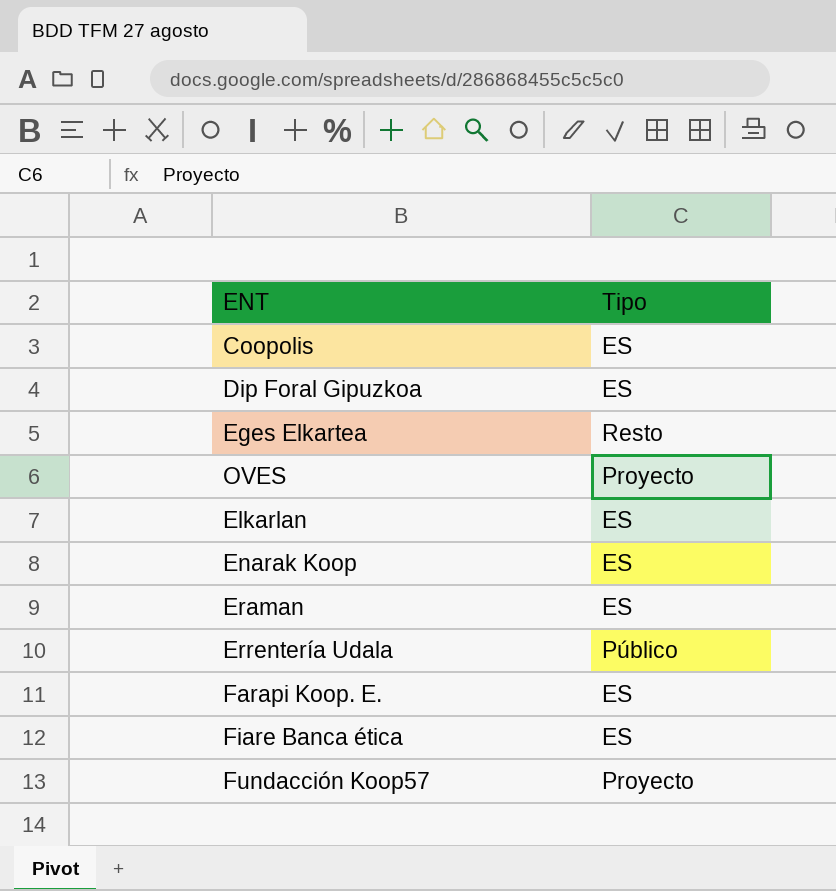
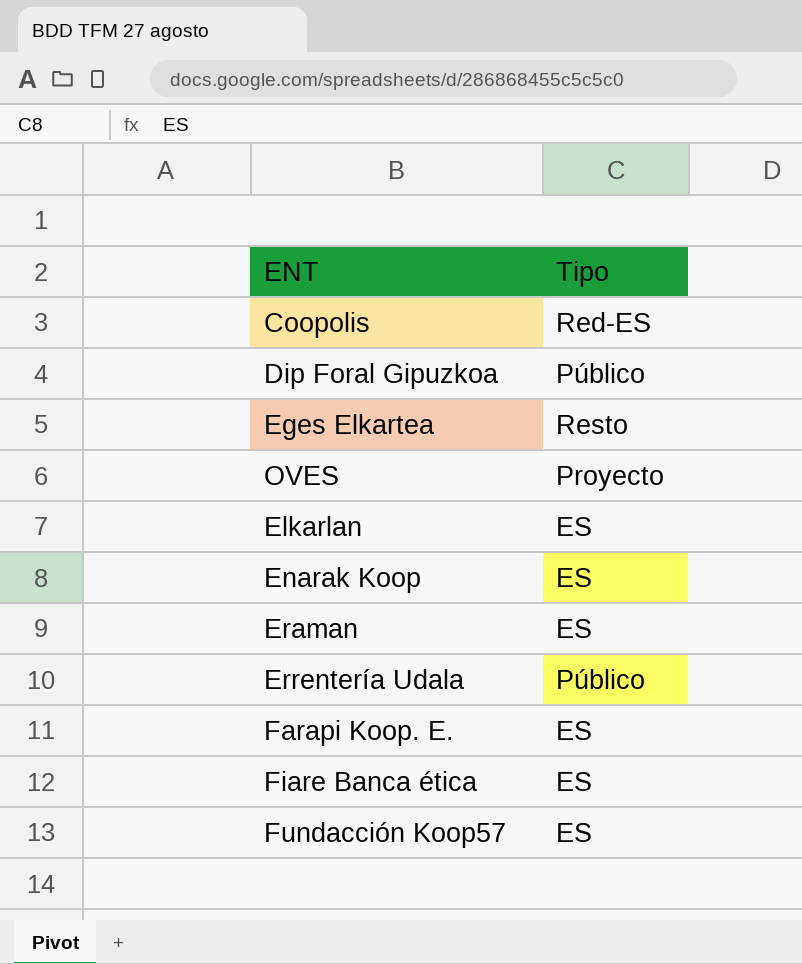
Coopolis | Tipo: ES -> Red-ES
Dip Foral Gipuzkoa | Tipo: ES -> Público
Fundacción Koop57 | Tipo: Proyecto -> ES

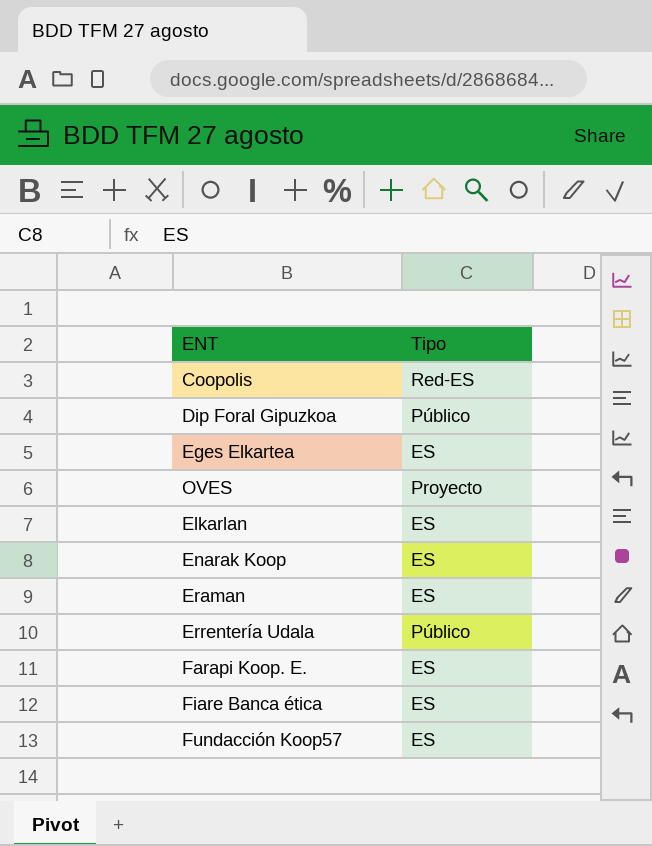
Eges Elkartea | Tipo: Resto -> ES

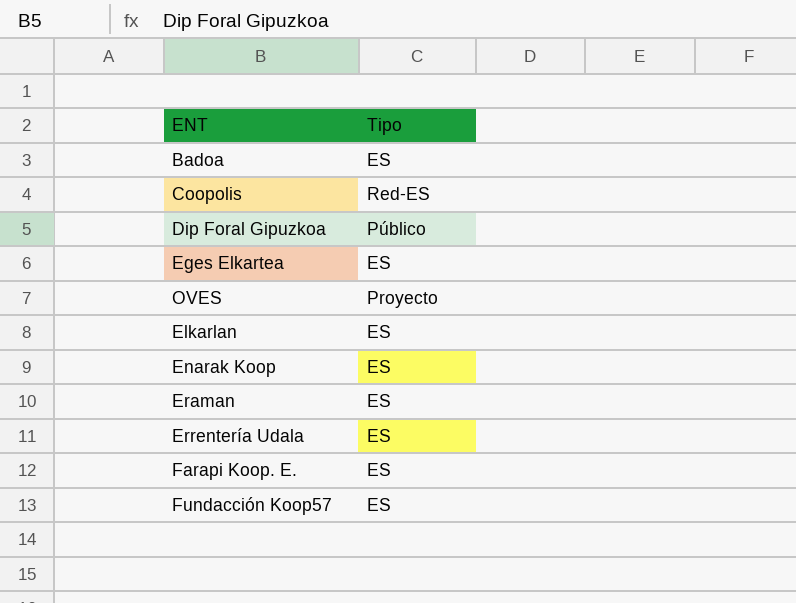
row Fiare Banca ética: ES -> none
row Badoa: none -> ES
Errentería Udala | Tipo: Público -> ES

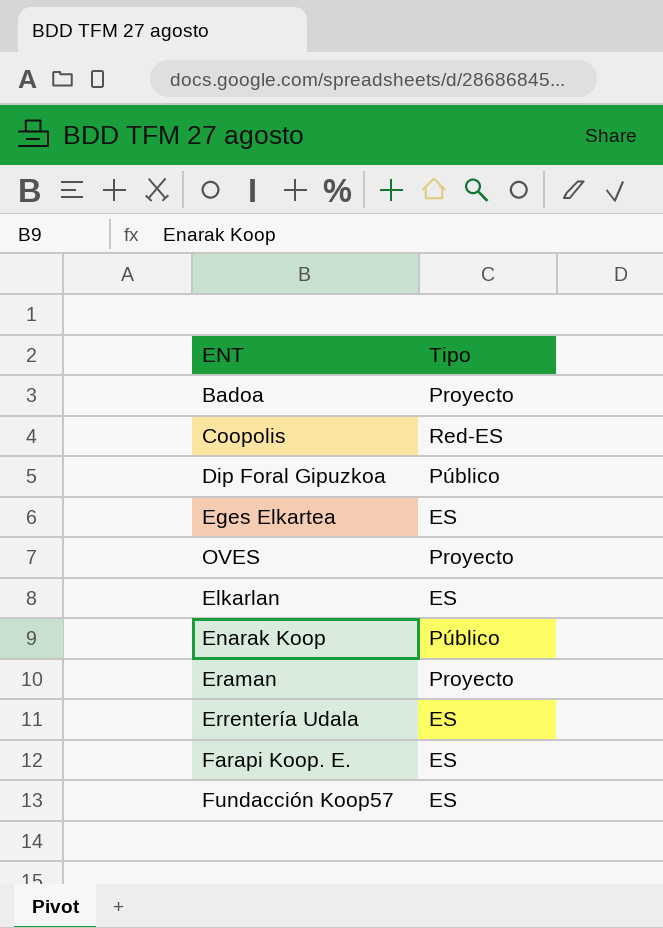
Badoa | Tipo: ES -> Proyecto
Enarak Koop | Tipo: ES -> Público
Eraman | Tipo: ES -> Proyecto

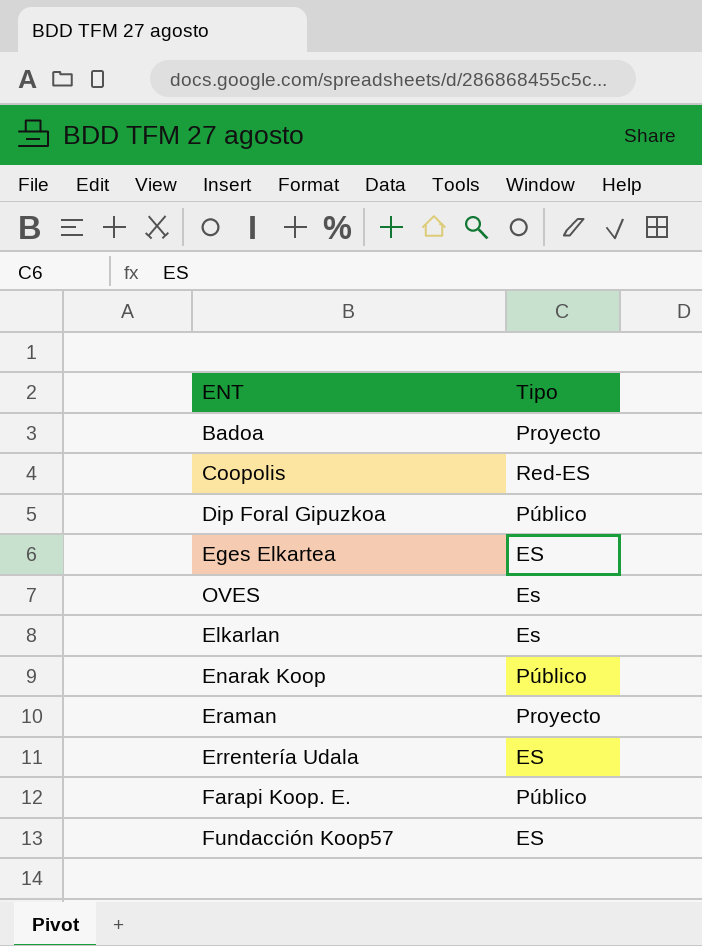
OVES | Tipo: Proyecto -> Es
Elkarlan | Tipo: ES -> Es
Farapi Koop. E. | Tipo: ES -> Público

